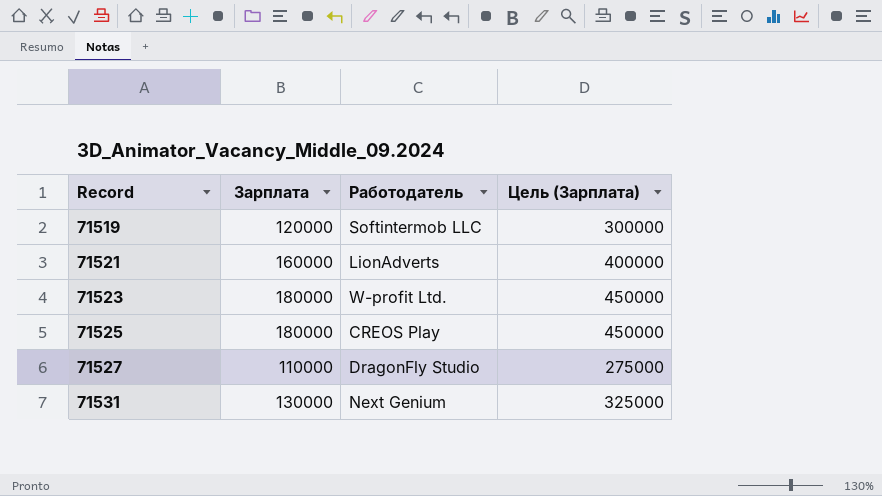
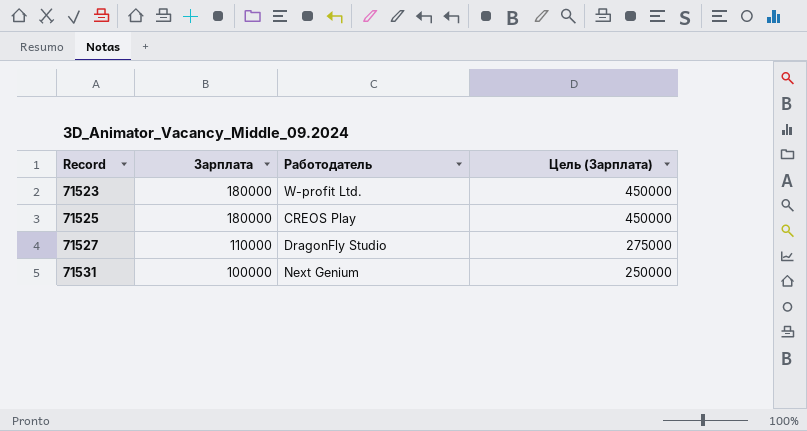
row 71519: 120000 | Softintermob LLC | 300000 -> none
row 71521: 160000 | LionAdverts | 400000 -> none
71531 | Зарплата: 130000 -> 100000
71531 | Цель (Зарплата): 325000 -> 250000

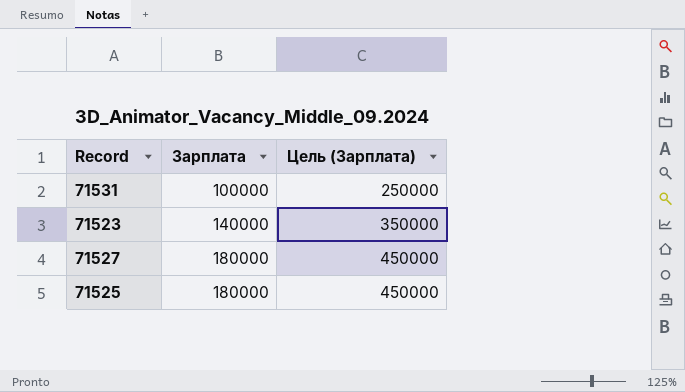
row order: Record ascending -> Зарплата ascending
column Работодатель | position: 3 -> none
71523 | Зарплата: 180000 -> 140000
71523 | Цель (Зарплата): 450000 -> 350000
71527 | Зарплата: 110000 -> 180000
71527 | Цель (Зарплата): 275000 -> 450000

